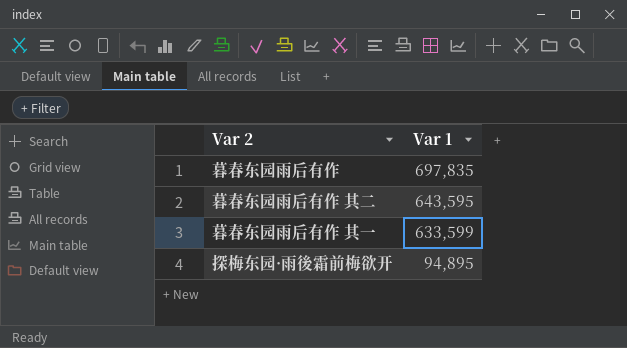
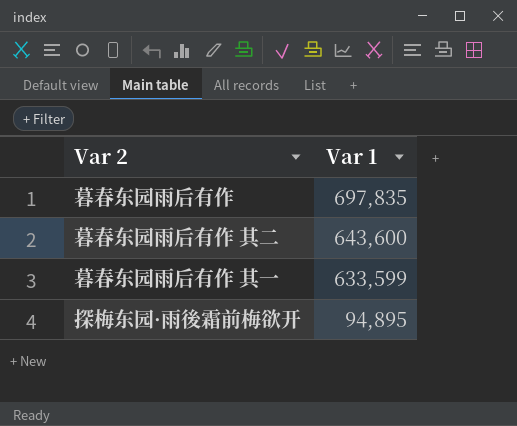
暮春东园雨后有作 其二 | Var 1: 643,595 -> 643,600

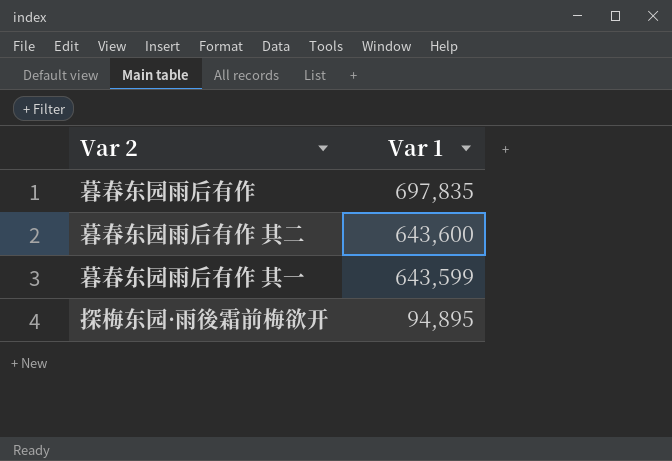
暮春东园雨后有作 其一 | Var 1: 633,599 -> 643,599

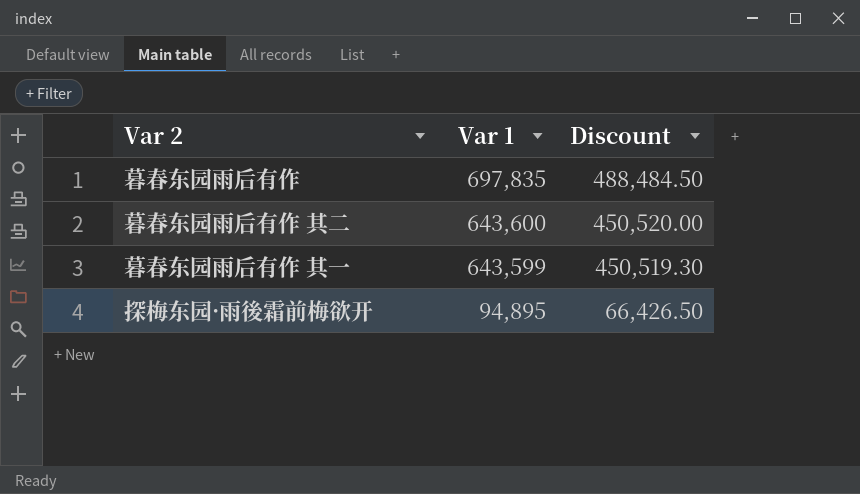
column Discount | formula: none -> [Var 1] * 0.7

